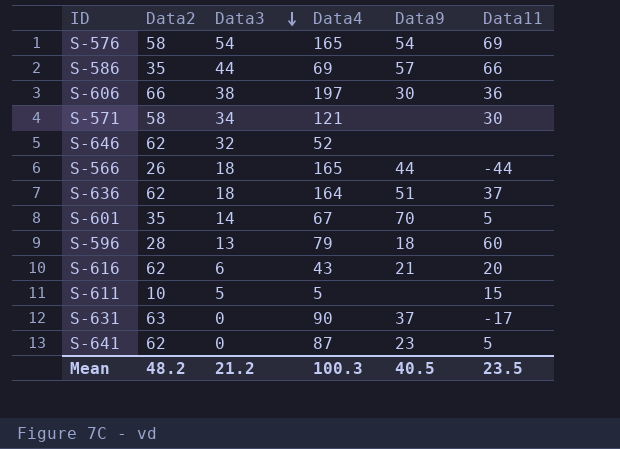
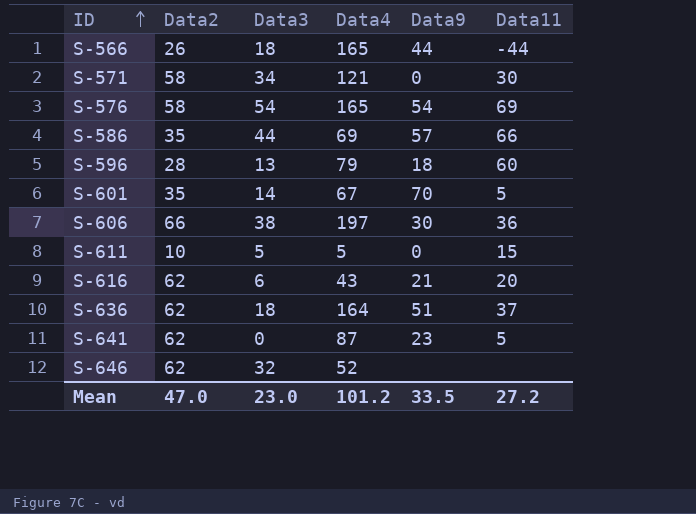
row order: Data3 descending -> ID ascending
row S-631: 63 | 0 | 90 | 37 | -17 -> none
S-571 | Data9: none -> 0
S-611 | Data9: none -> 0
Mean | Data2: 48.2 -> 47.0
Mean | Data3: 21.2 -> 23.0
Mean | Data4: 100.3 -> 101.2
Mean | Data9: 40.5 -> 33.5
Mean | Data11: 23.5 -> 27.2

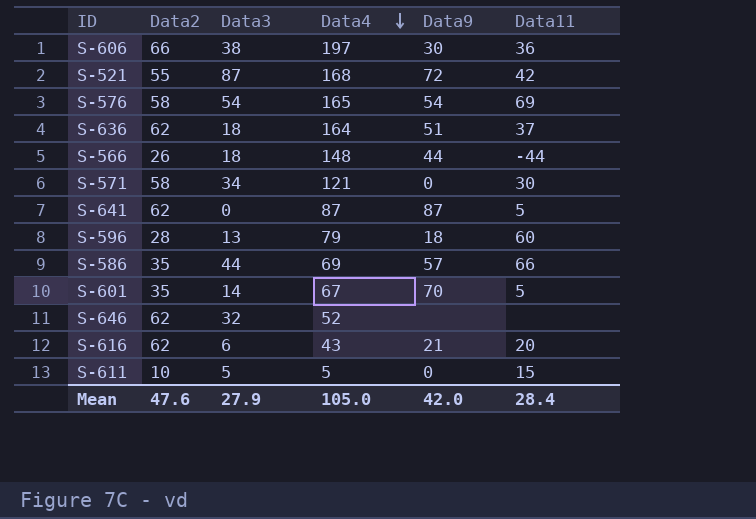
row order: ID ascending -> Data4 descending
row S-521: none -> 55 | 87 | 168 | 72 | 42
S-566 | Data4: 165 -> 148
S-641 | Data9: 23 -> 87
Mean | Data2: 47.0 -> 47.6
Mean | Data3: 23.0 -> 27.9
Mean | Data4: 101.2 -> 105.0
Mean | Data9: 33.5 -> 42.0
Mean | Data11: 27.2 -> 28.4

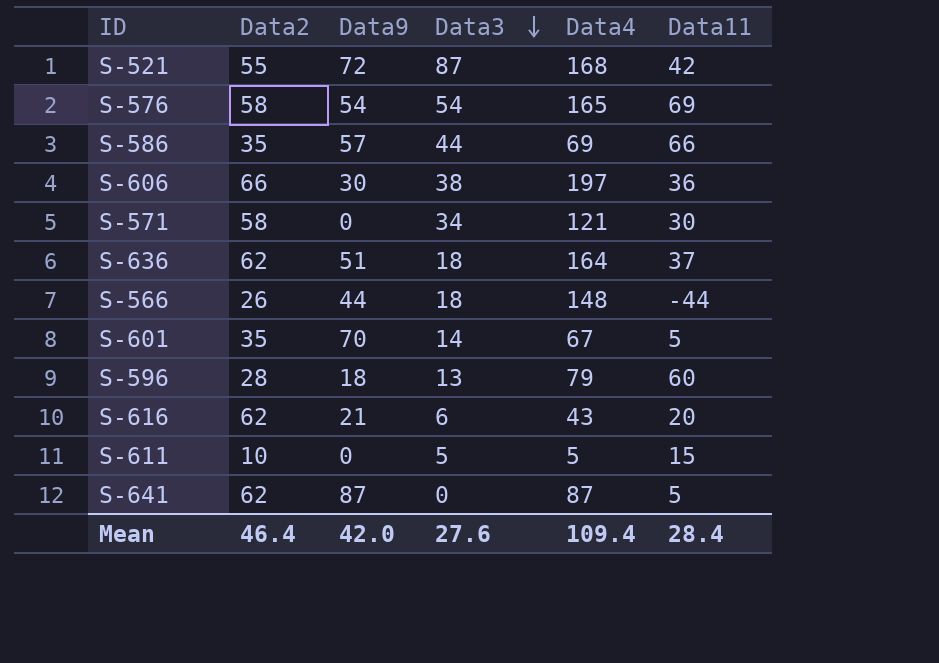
row order: Data4 descending -> Data3 descending
column Data9 | position: 5 -> 3
row S-646: 62 | 32 | 52 | none | none -> none
Mean | Data2: 47.6 -> 46.4
Mean | Data3: 27.9 -> 27.6
Mean | Data4: 105.0 -> 109.4

